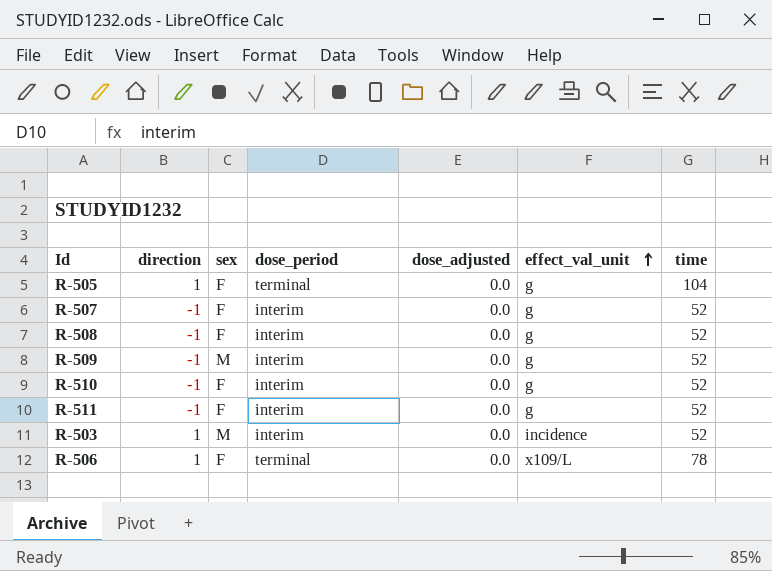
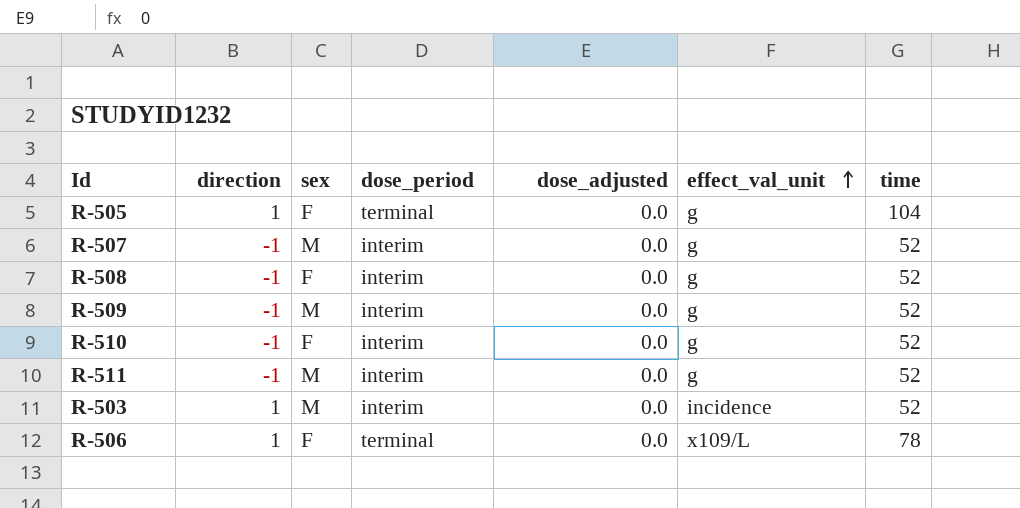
R-507 | sex: F -> M
R-511 | sex: F -> M

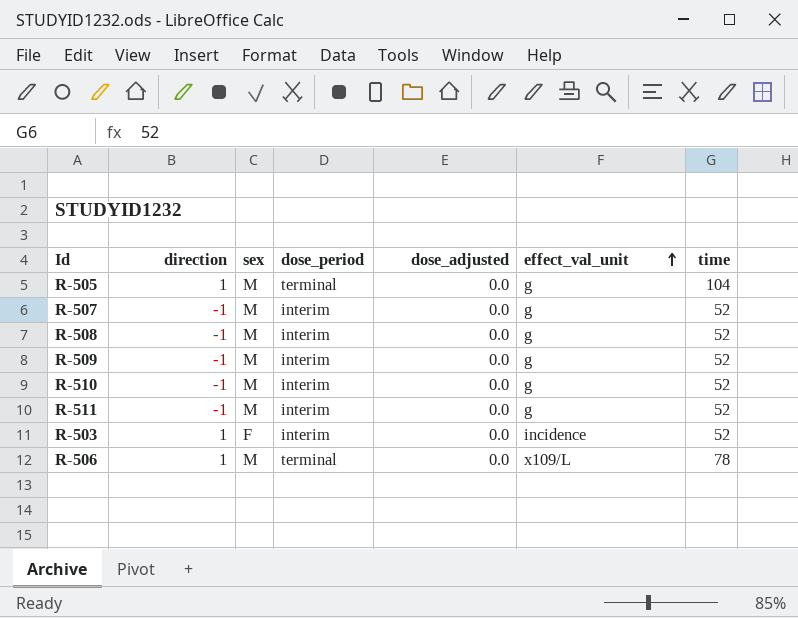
R-505 | sex: F -> M
R-508 | sex: F -> M
R-510 | sex: F -> M
R-503 | sex: M -> F
R-506 | sex: F -> M

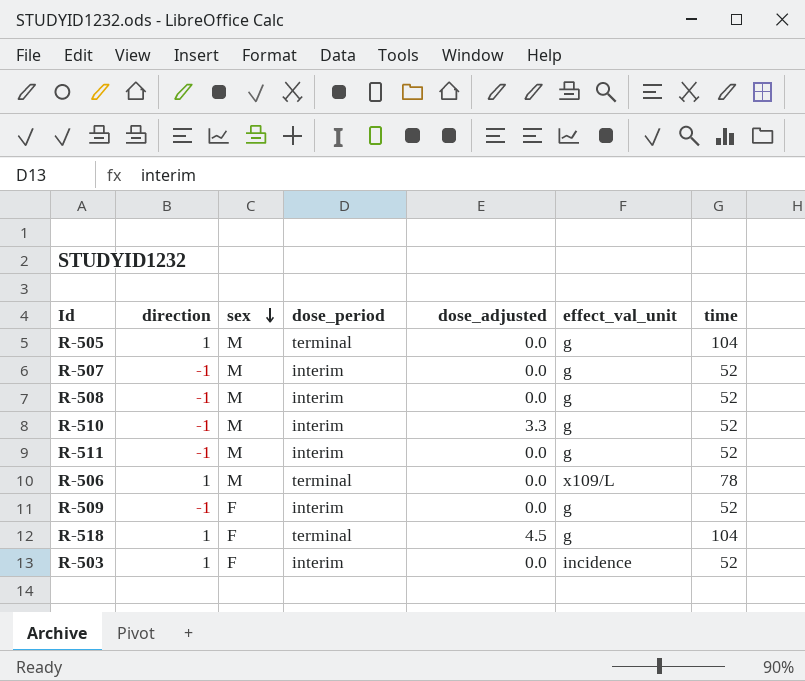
row order: effect_val_unit ascending -> sex descending
R-510 | dose_adjusted: 0.0 -> 3.3
R-509 | sex: M -> F
row R-518: none -> 1 | F | terminal | 4.5 | g | 104

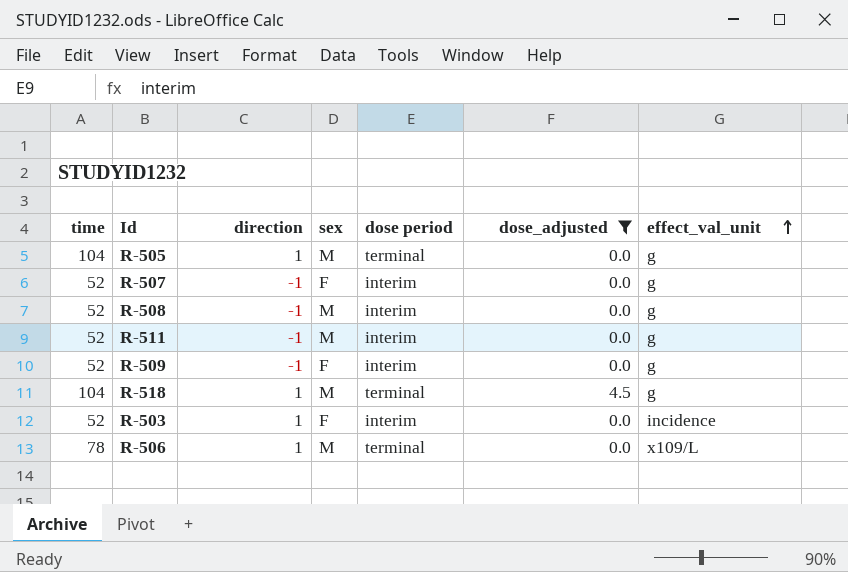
filter: none -> dose_adjusted != 3.3
row order: sex descending -> effect_val_unit ascending
column time | position: 7 -> 1
column name: dose_period -> dose period
R-507 | sex: M -> F
R-518 | sex: F -> M

